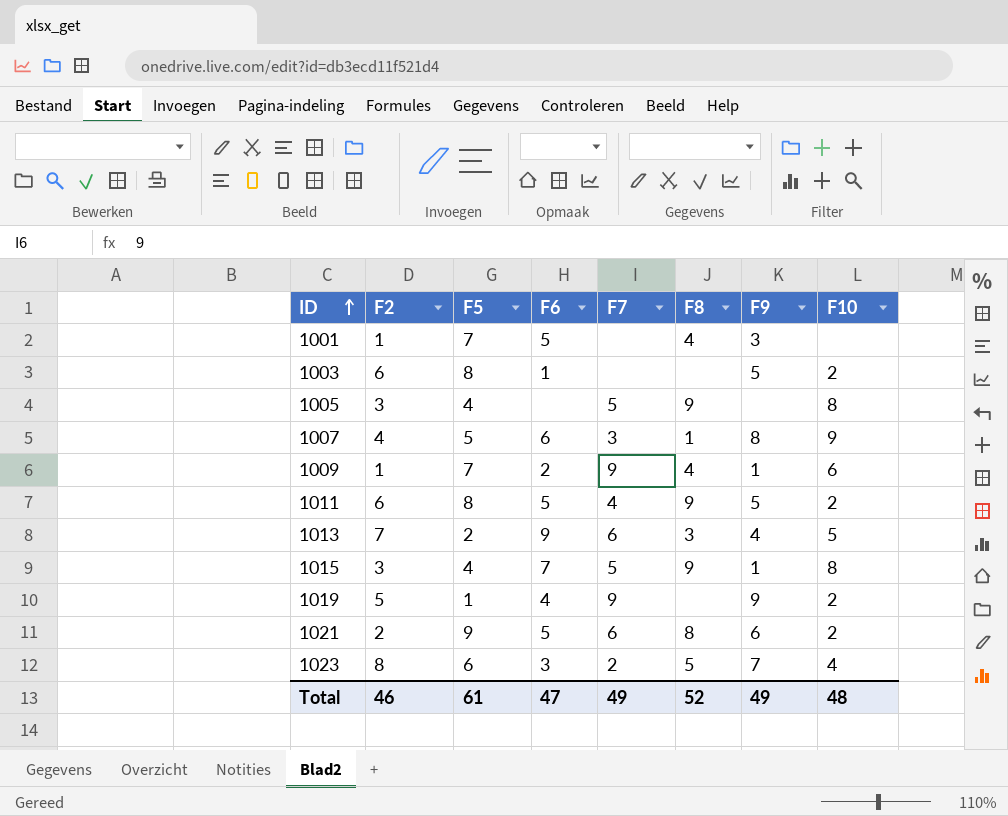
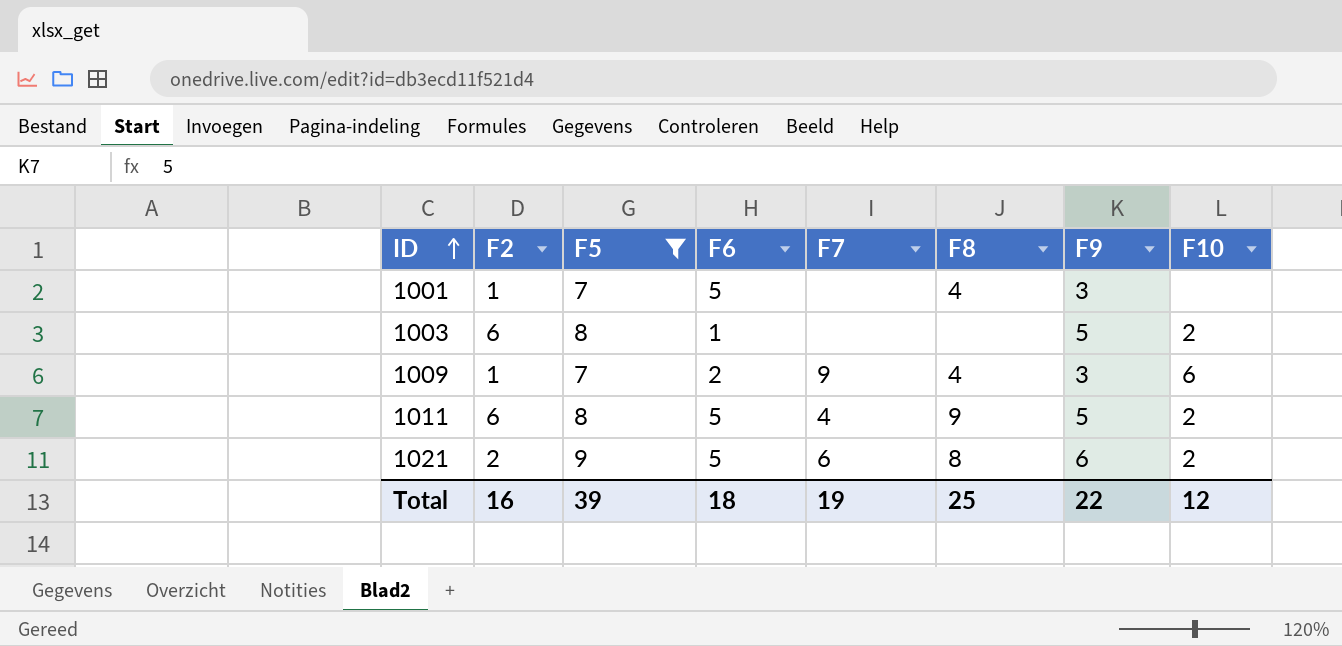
filter: none -> F5 >= 7
1009 | F9: 1 -> 3
Total | F2: 46 -> 16
Total | F5: 61 -> 39
Total | F6: 47 -> 18
Total | F7: 49 -> 19
Total | F8: 52 -> 25
Total | F9: 49 -> 22
Total | F10: 48 -> 12

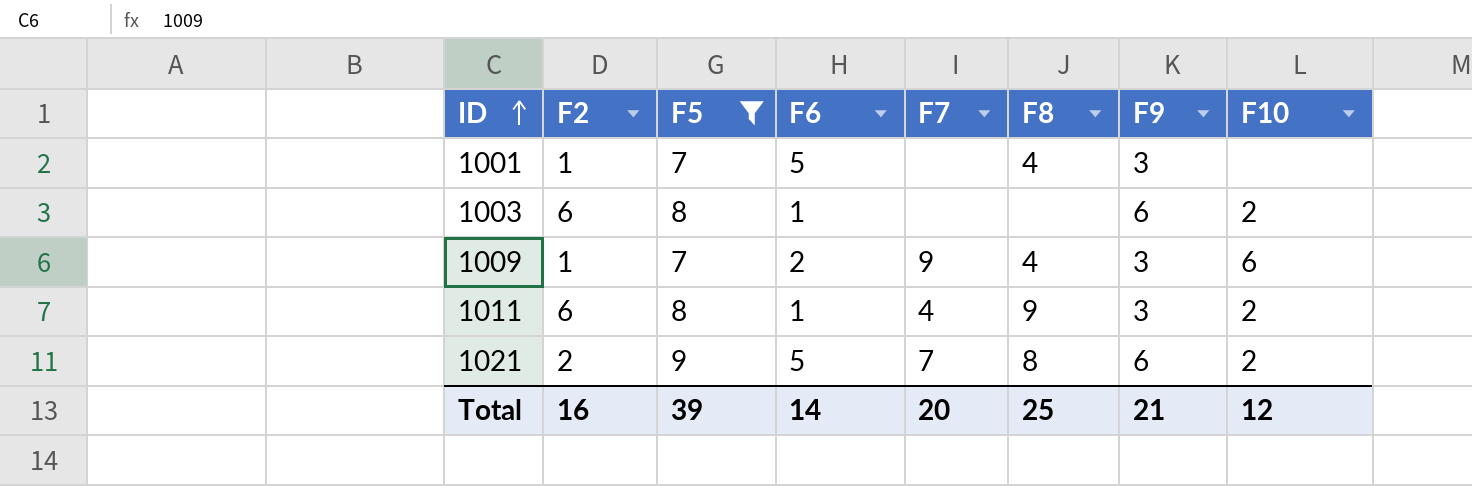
1003 | F9: 5 -> 6
1011 | F6: 5 -> 1
1011 | F9: 5 -> 3
1021 | F7: 6 -> 7
Total | F6: 18 -> 14
Total | F7: 19 -> 20
Total | F9: 22 -> 21

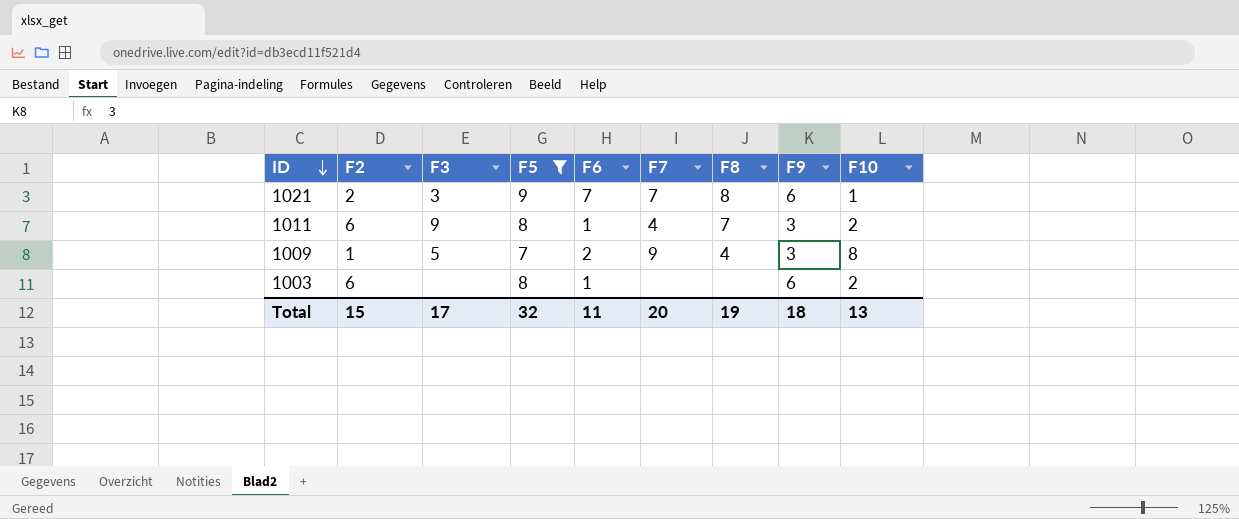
row order: ID ascending -> ID descending
column F3 | position: none -> 3
row 1001: 1 | 7 | 5 | none | 4 | 3 | none -> none
1021 | F6: 5 -> 7
1021 | F10: 2 -> 1
1011 | F8: 9 -> 7
1009 | F10: 6 -> 8
Total | F2: 16 -> 15
Total | F5: 39 -> 32
Total | F6: 14 -> 11
Total | F8: 25 -> 19
Total | F9: 21 -> 18
Total | F10: 12 -> 13

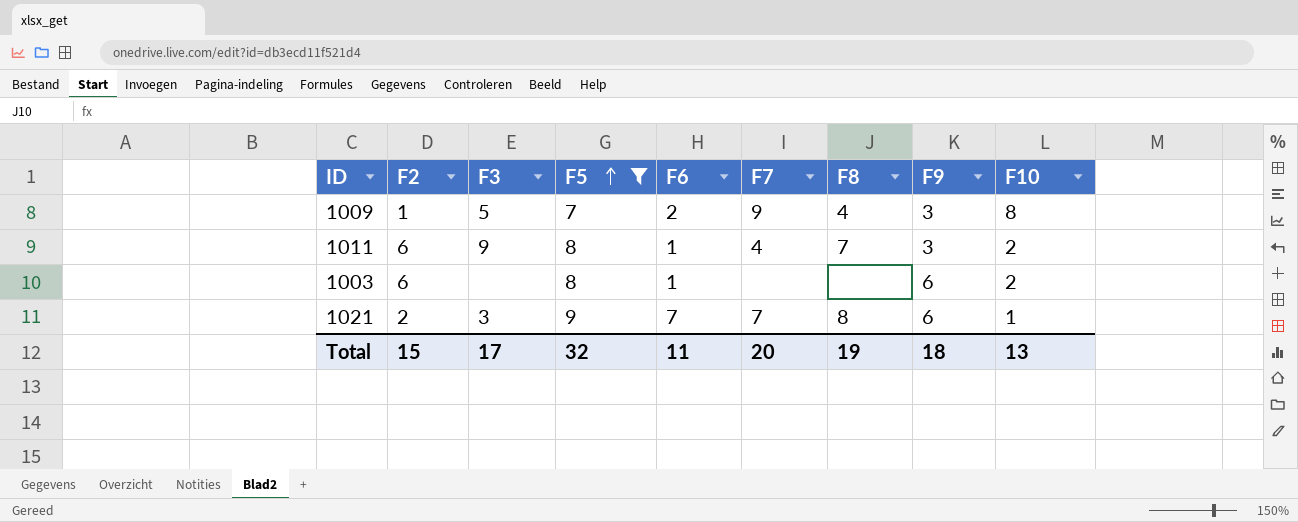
row order: ID descending -> F5 ascending

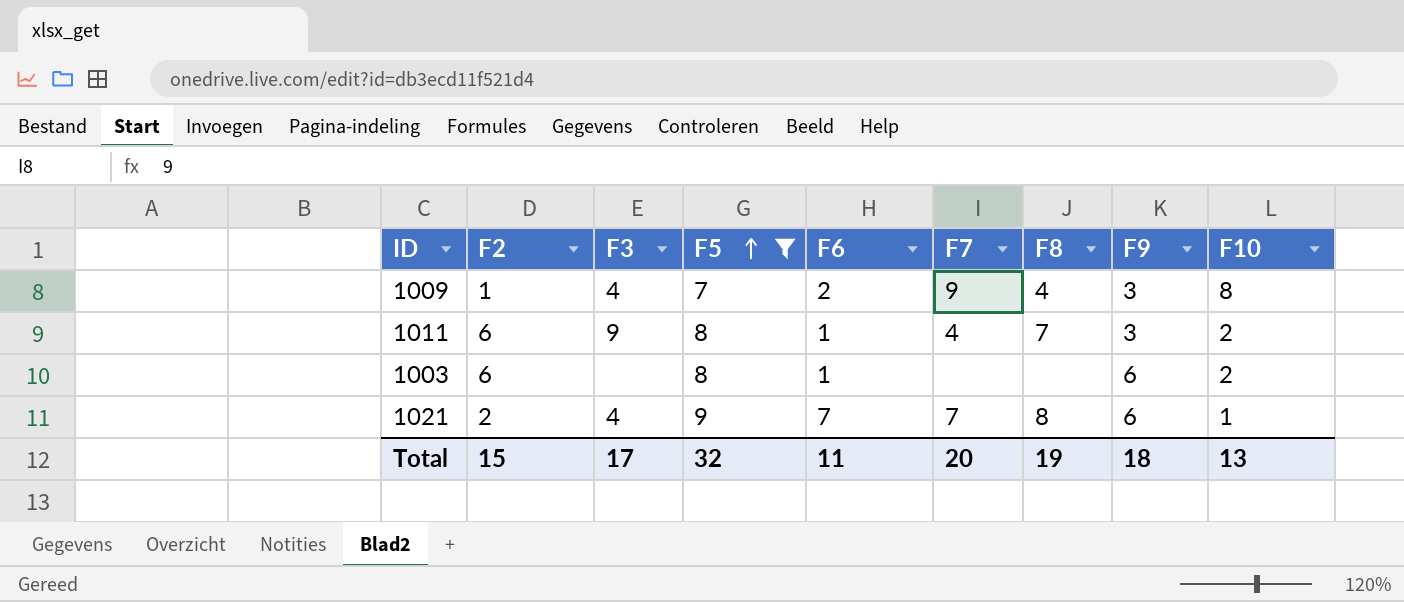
1009 | F3: 5 -> 4
1021 | F3: 3 -> 4

